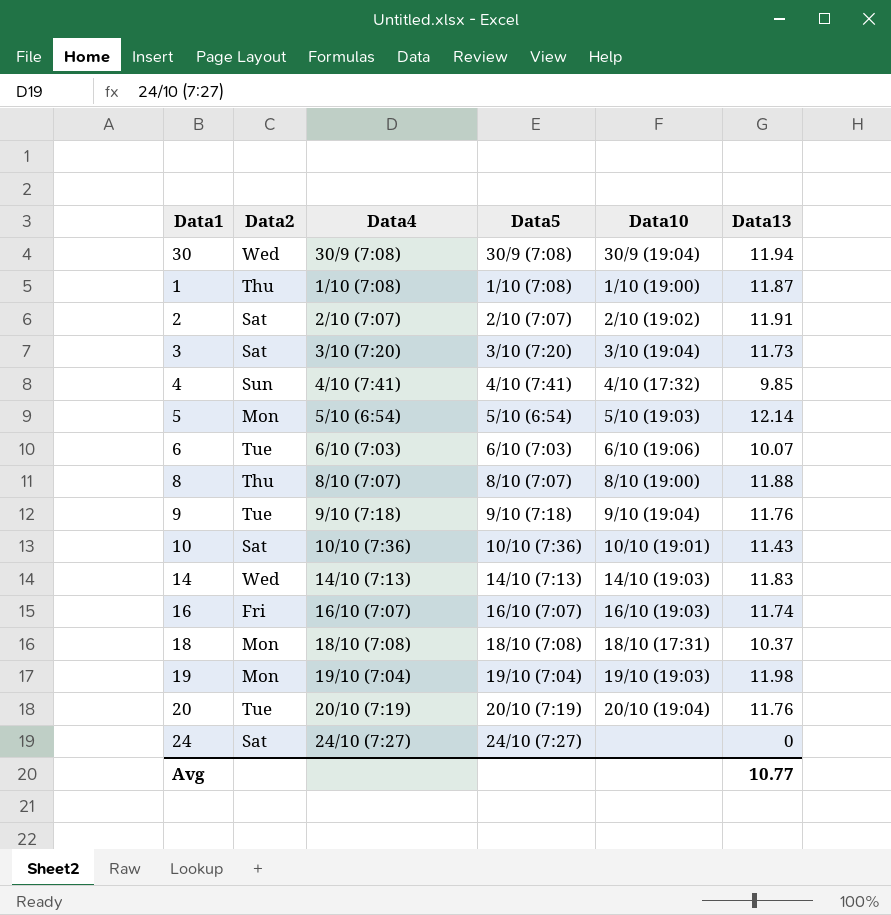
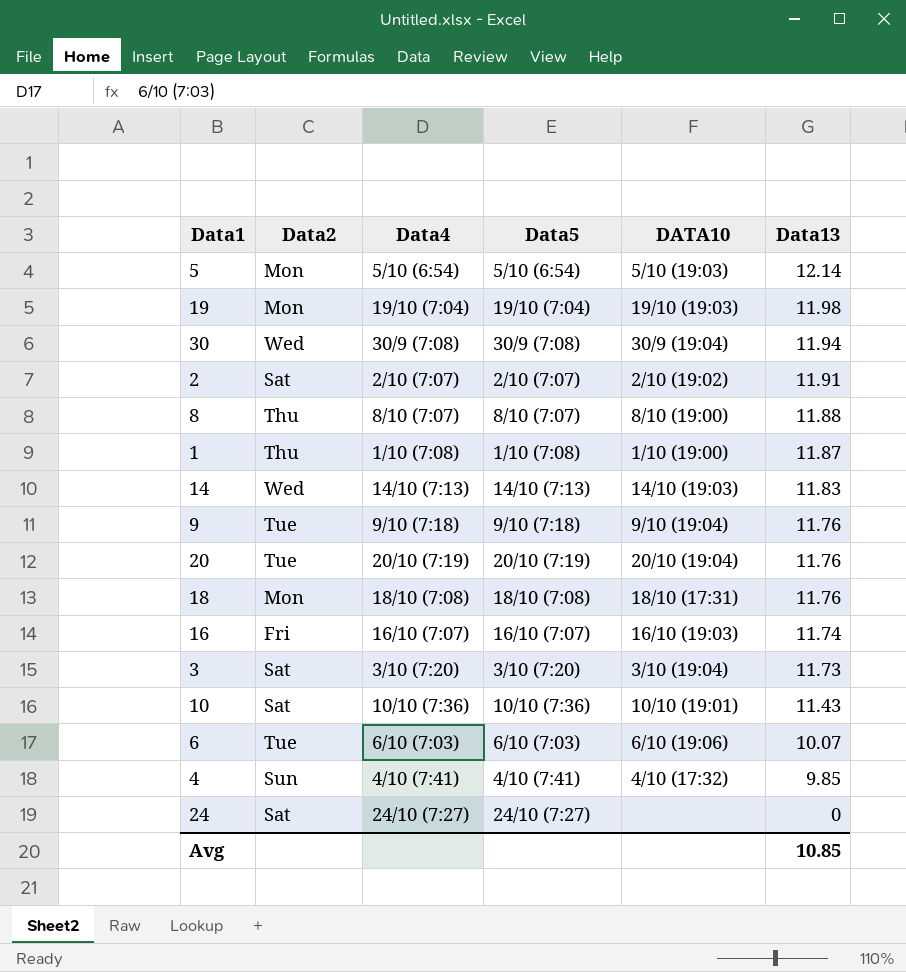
row order: none -> Data13 descending
column name: Data10 -> DATA10
18 | Data13: 10.37 -> 11.76
Avg | Data13: 10.77 -> 10.85

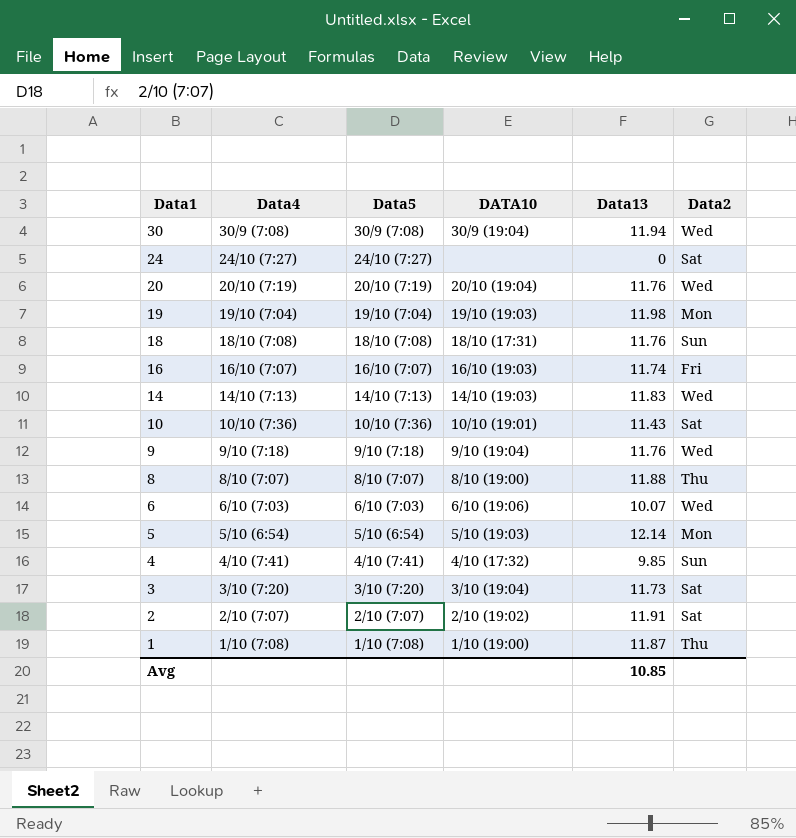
row order: Data13 descending -> Data1 descending
column Data2 | position: 2 -> 6
20 | Data2: Tue -> Wed
18 | Data2: Mon -> Sun
9 | Data2: Tue -> Wed
6 | Data2: Tue -> Wed

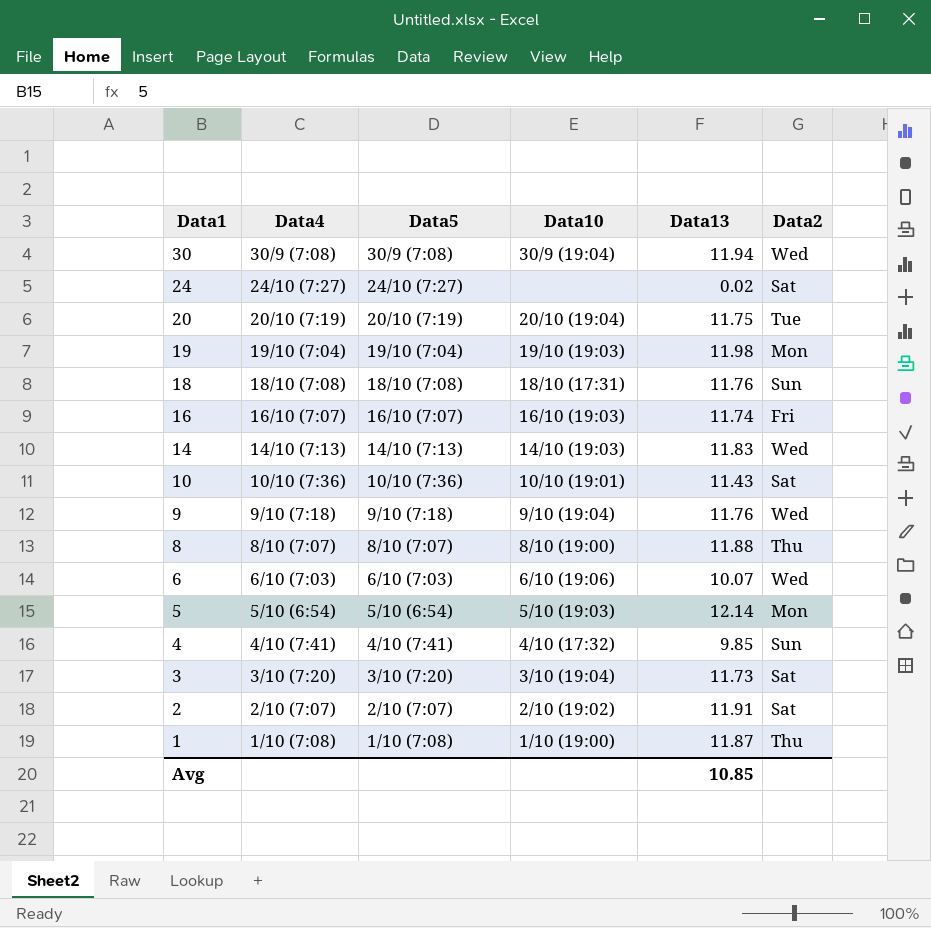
column name: DATA10 -> Data10
24 | Data13: 0 -> 0.02
20 | Data13: 11.76 -> 11.75
20 | Data2: Wed -> Tue

